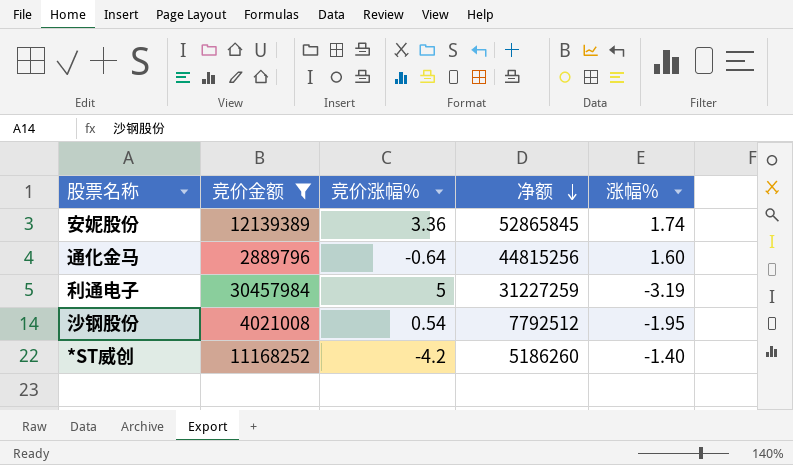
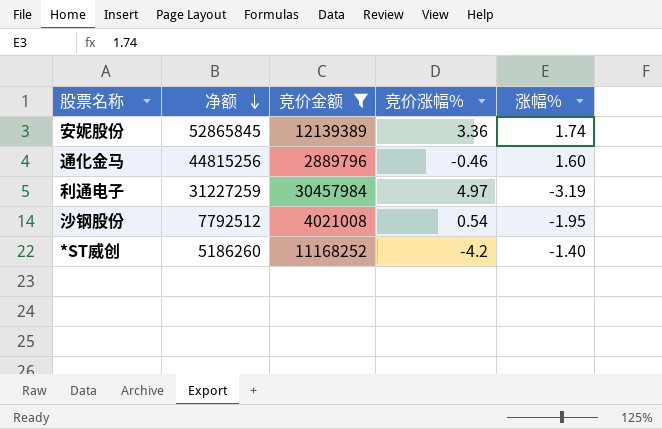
column 净额 | position: 4 -> 2
通化金马 | 竞价涨幅%: -0.64 -> -0.46
利通电子 | 竞价涨幅%: 5 -> 4.97

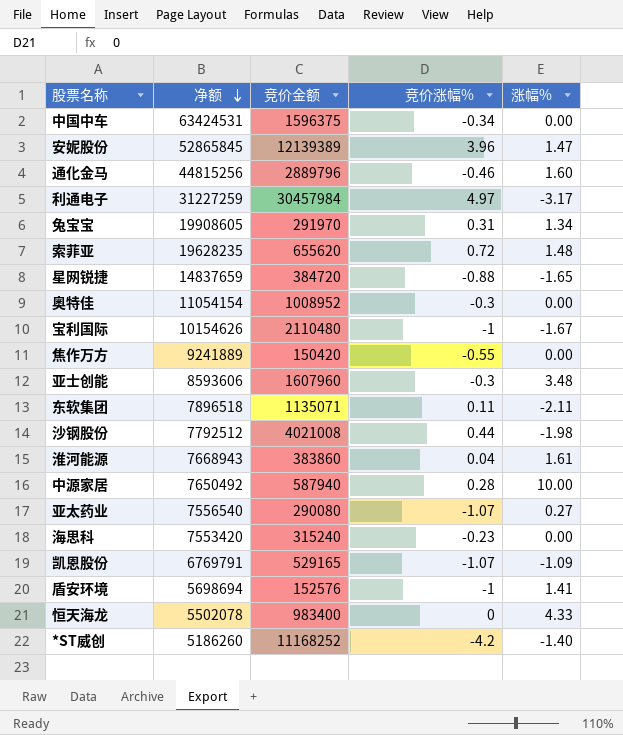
filter: 竞价金额 >= 2889796 -> none
安妮股份 | 竞价涨幅%: 3.36 -> 3.96
安妮股份 | 涨幅%: 1.74 -> 1.47
利通电子 | 涨幅%: -3.19 -> -3.17
沙钢股份 | 竞价涨幅%: 0.54 -> 0.44
沙钢股份 | 涨幅%: -1.95 -> -1.98

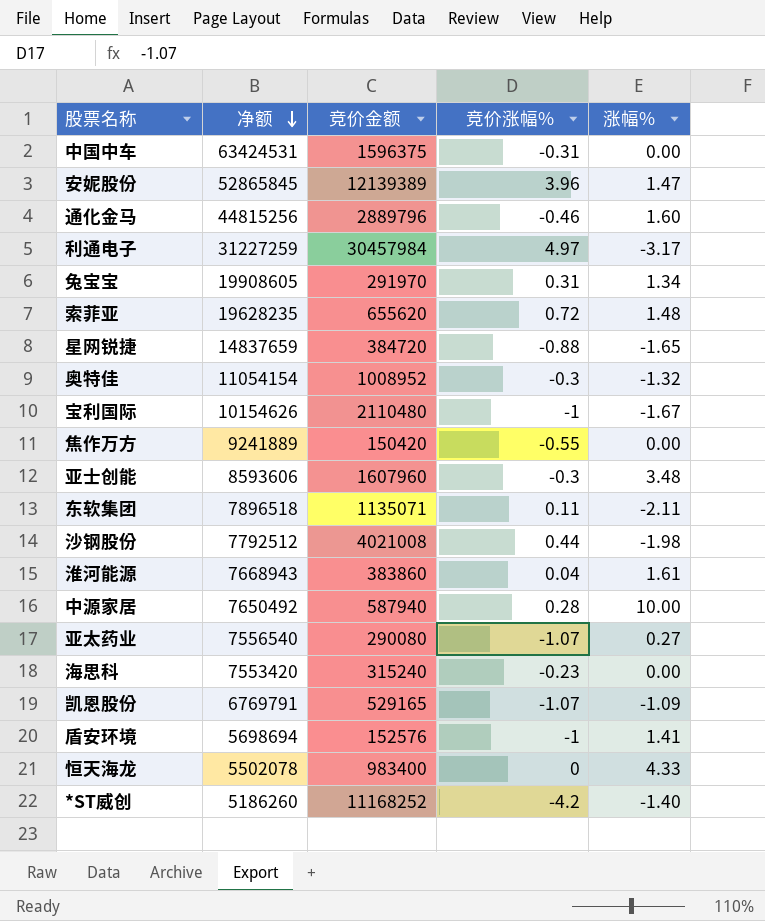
中国中车 | 竞价涨幅%: -0.34 -> -0.31
奥特佳 | 涨幅%: 0.00 -> -1.32

